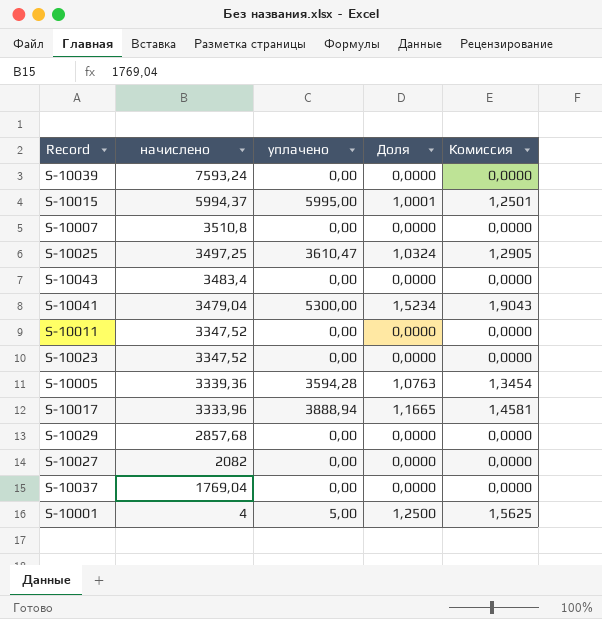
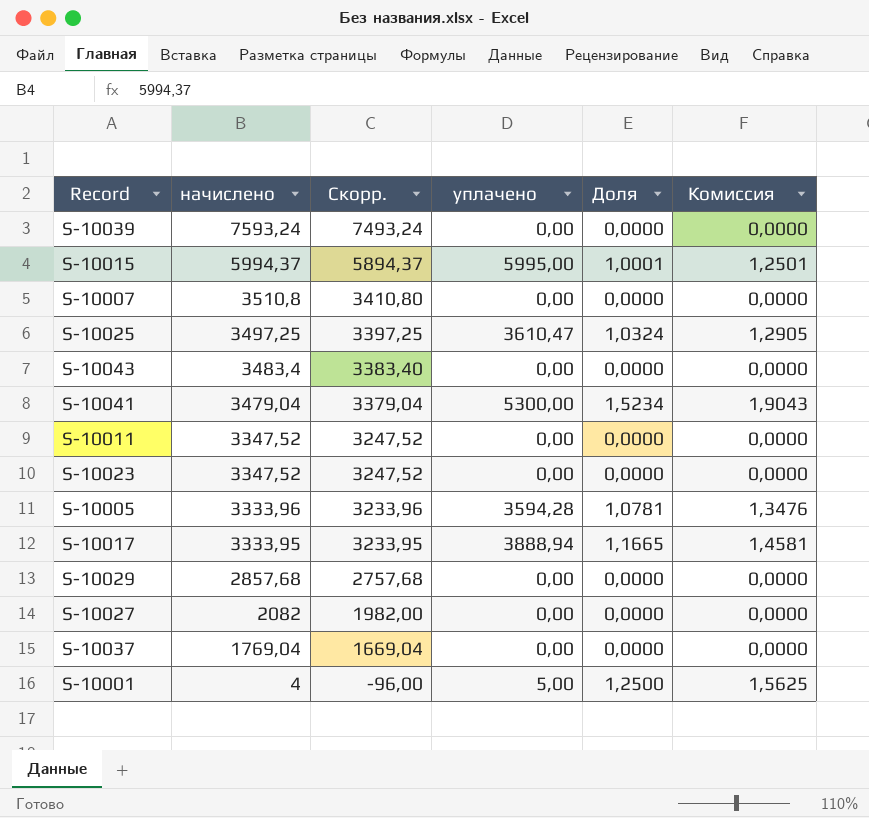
column Скорр. | formula: none -> [начислено] - 100
S-10005 | начислено: 3339,36 -> 3333,96
S-10005 | Доля: 1,0763 -> 1,0781
S-10005 | Комиссия: 1,3454 -> 1,3476
S-10017 | начислено: 3333,96 -> 3333,95

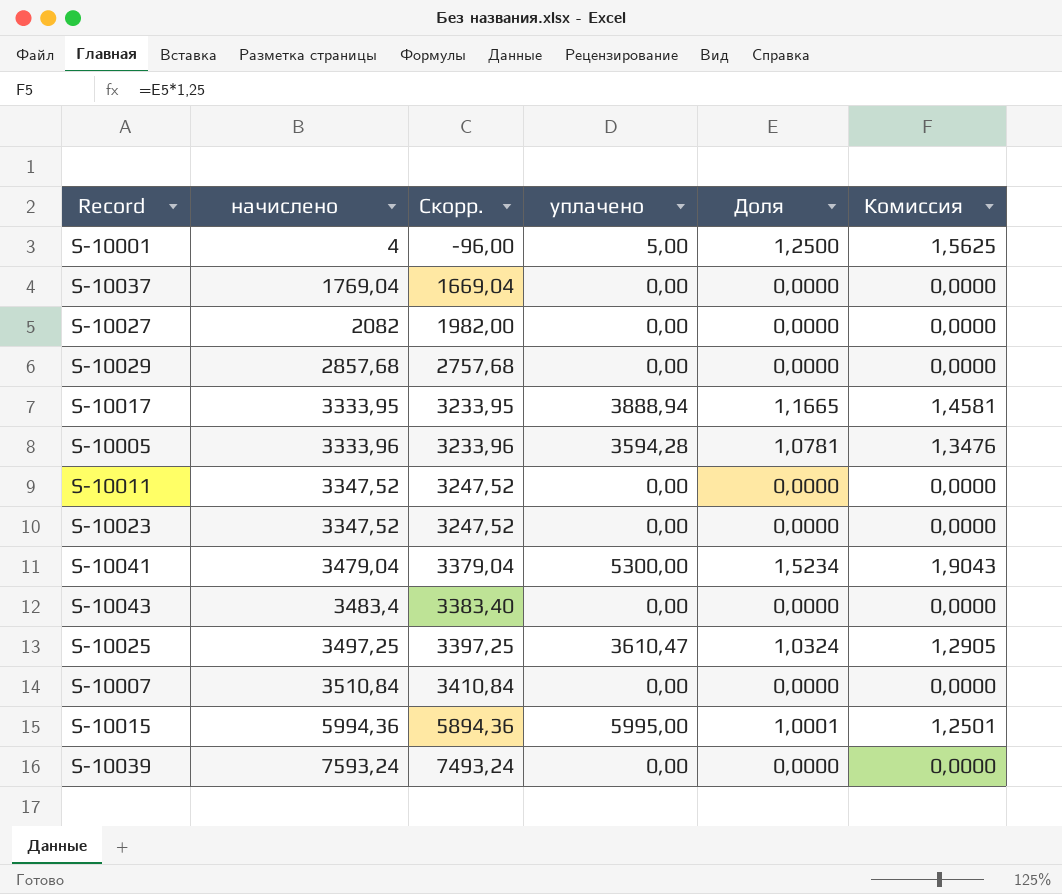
row order: начислено descending -> начислено ascending
S-10007 | начислено: 3510,8 -> 3510,84
S-10007 | Скорр.: 3410,80 -> 3410,84
S-10015 | начислено: 5994,37 -> 5994,36
S-10015 | Скорр.: 5894,37 -> 5894,36

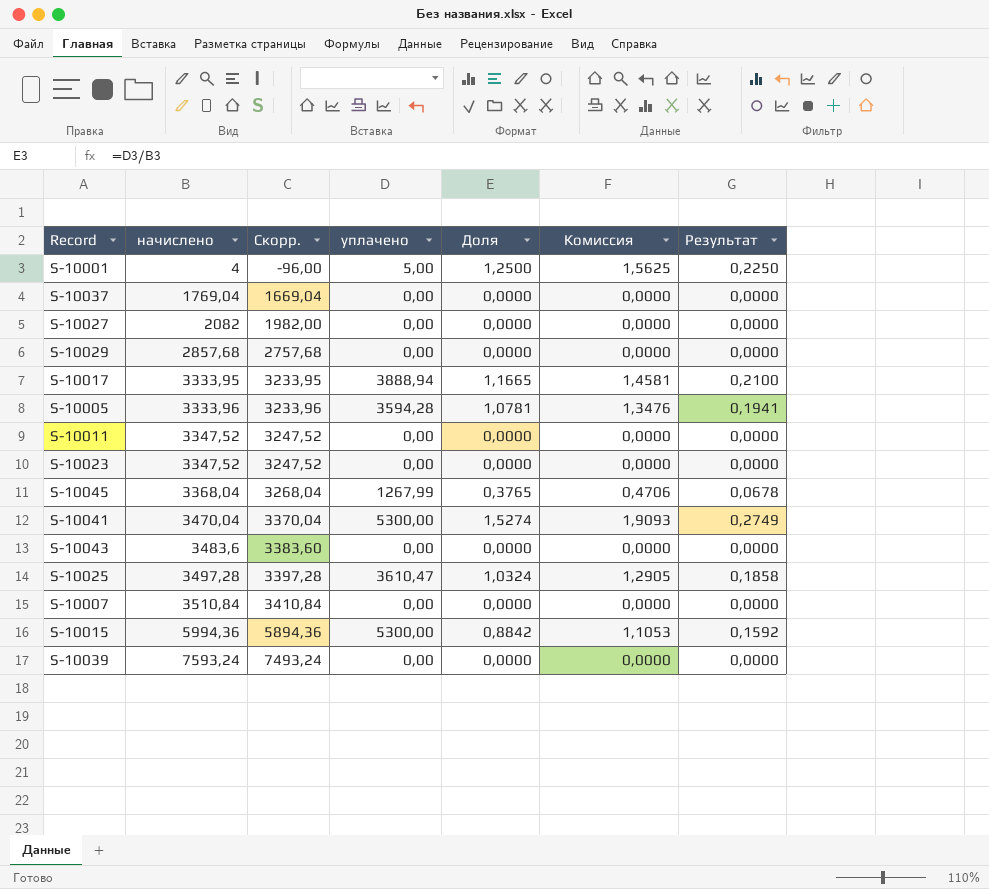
column Результат | formula: none -> [Доля] * 0,18
row S-10045: none -> 3368,04 | 3268,04 | 1267,99 | 0,3765 | 0,4706 | 0,0678
S-10041 | начислено: 3479,04 -> 3470,04
S-10041 | Скорр.: 3379,04 -> 3370,04
S-10041 | Доля: 1,5234 -> 1,5274
S-10041 | Комиссия: 1,9043 -> 1,9093
S-10043 | начислено: 3483,4 -> 3483,6
S-10043 | Скорр.: 3383,40 -> 3383,60
S-10025 | начислено: 3497,25 -> 3497,28
S-10025 | Скорр.: 3397,25 -> 3397,28
S-10015 | уплачено: 5995,00 -> 5300,00
S-10015 | Доля: 1,0001 -> 0,8842
S-10015 | Комиссия: 1,2501 -> 1,1053

